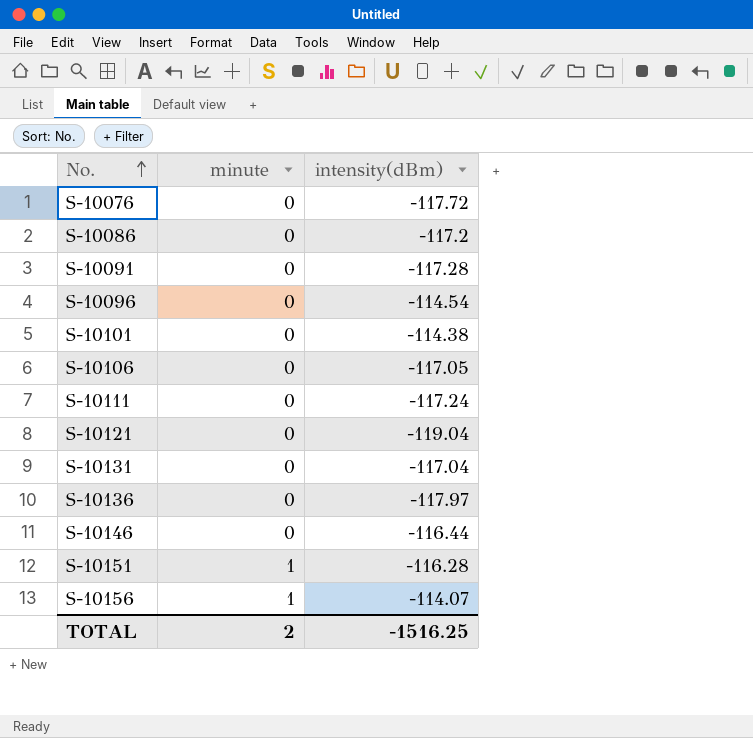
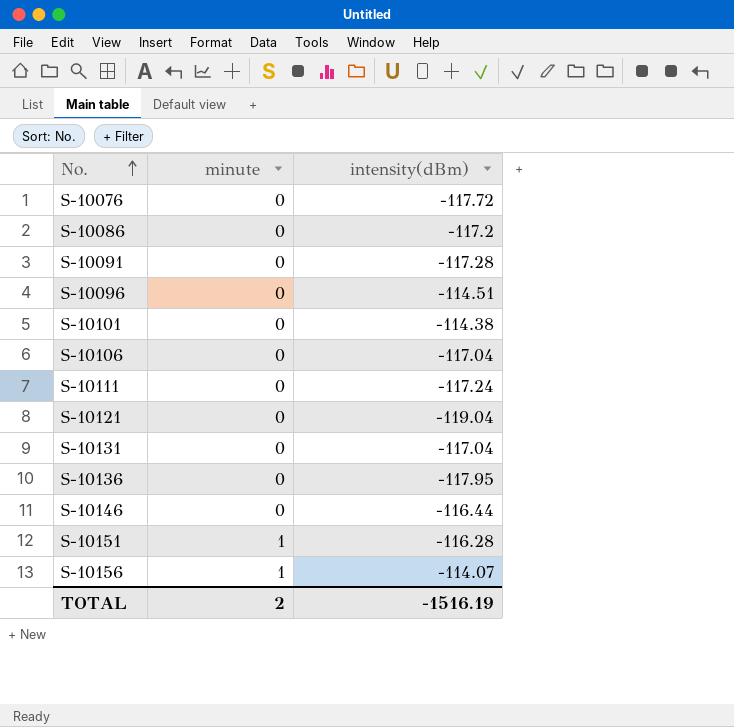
S-10096 | intensity(dBm): -114.54 -> -114.51
S-10106 | intensity(dBm): -117.05 -> -117.04
S-10136 | intensity(dBm): -117.97 -> -117.95
TOTAL | intensity(dBm): -1516.25 -> -1516.19

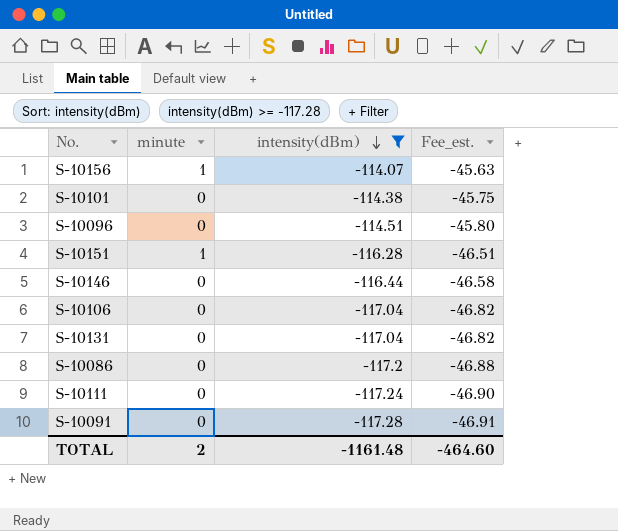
filter: none -> intensity(dBm) >= -117.28
row order: No. ascending -> intensity(dBm) descending
column Fee_est. | formula: none -> [intensity(dBm)] * 0.4
TOTAL | intensity(dBm): -1516.19 -> -1161.48

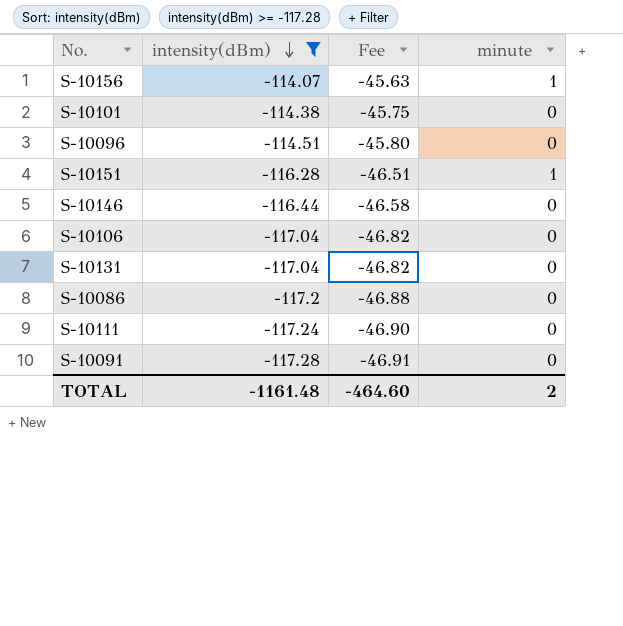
column name: Fee_est. -> Fee
column minute | position: 2 -> 4

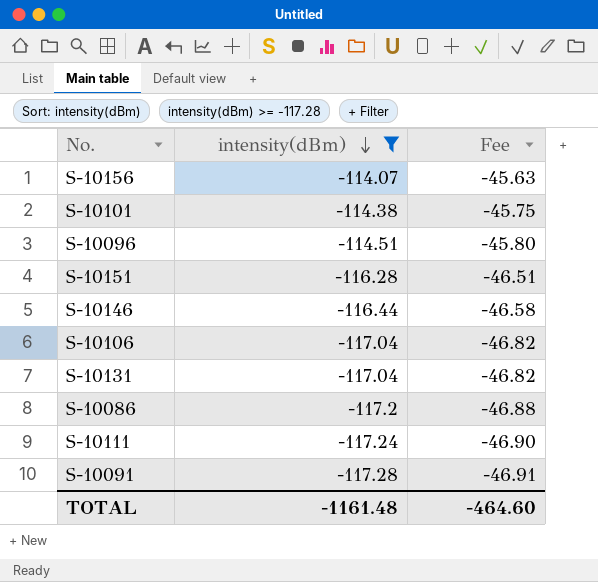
column minute | position: 4 -> none

